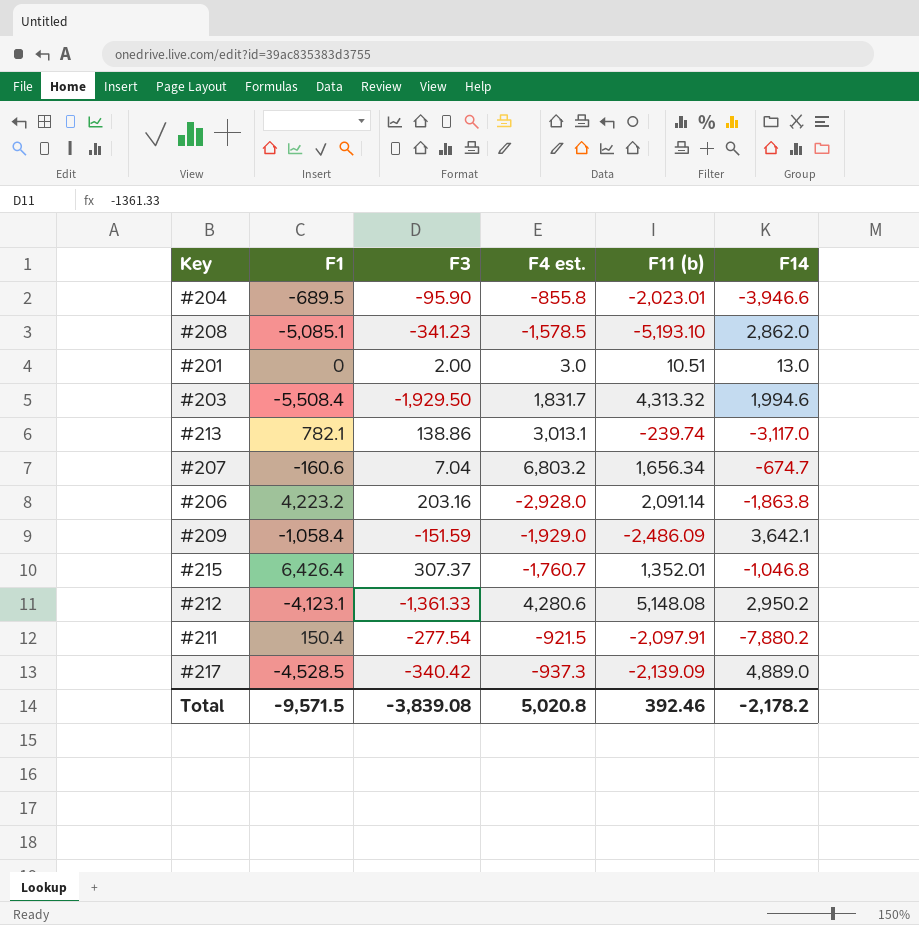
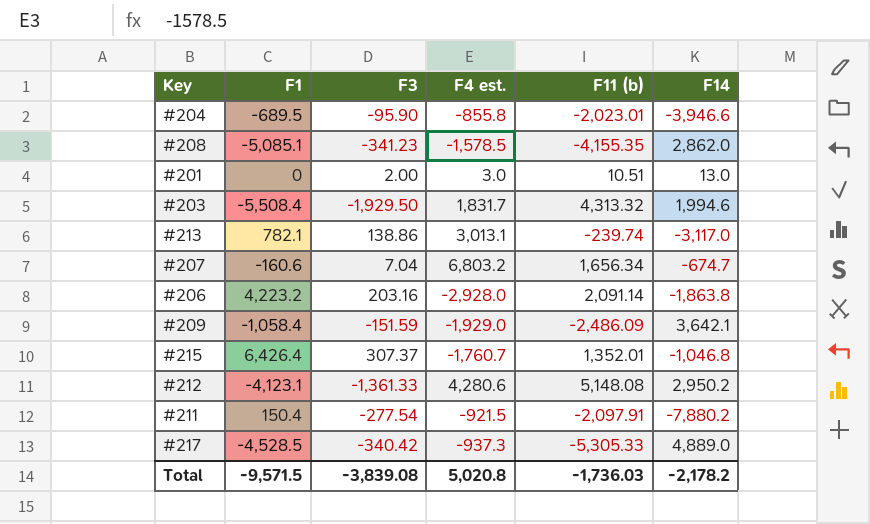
#208 | F11 (b): -5,193.10 -> -4,155.35
#217 | F11 (b): -2,139.09 -> -5,305.33
Total | F11 (b): 392.46 -> -1,736.03

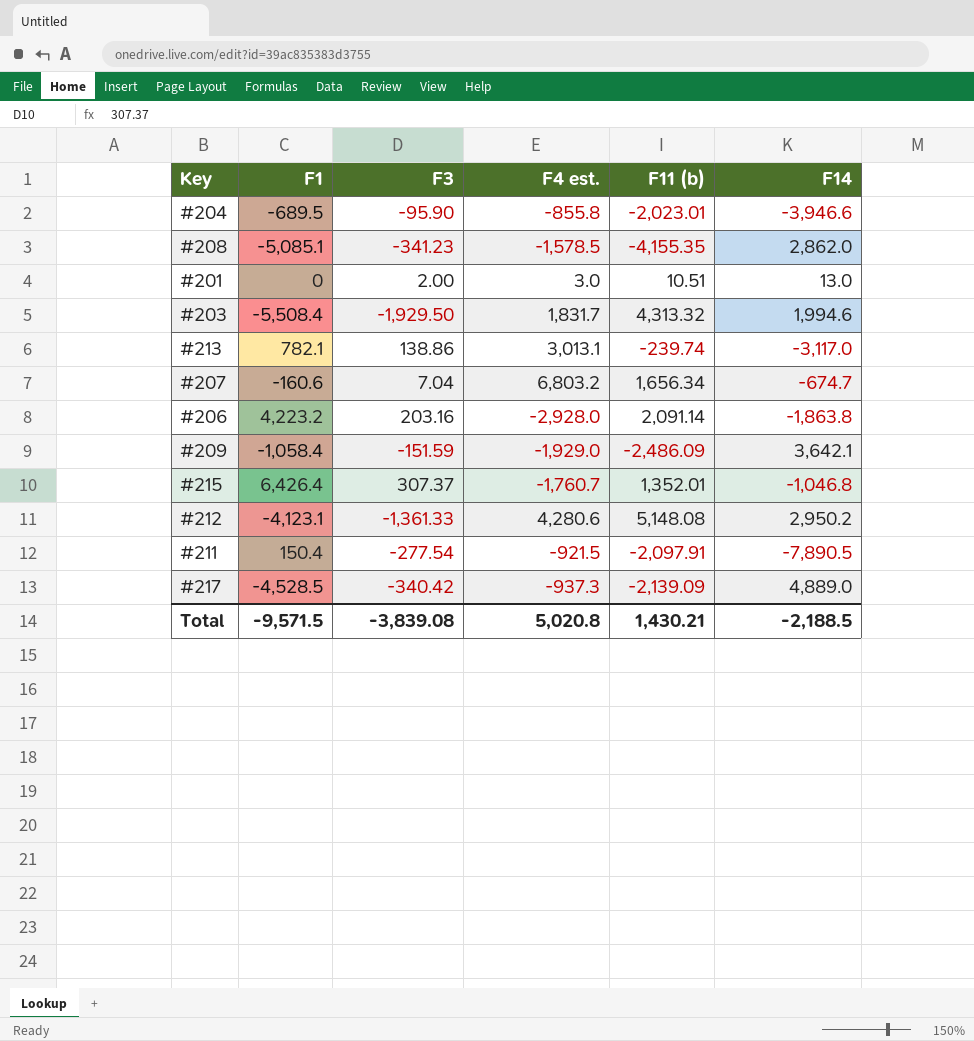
#211 | F14: -7,880.2 -> -7,890.5
#217 | F11 (b): -5,305.33 -> -2,139.09
Total | F11 (b): -1,736.03 -> 1,430.21
Total | F14: -2,178.2 -> -2,188.5

